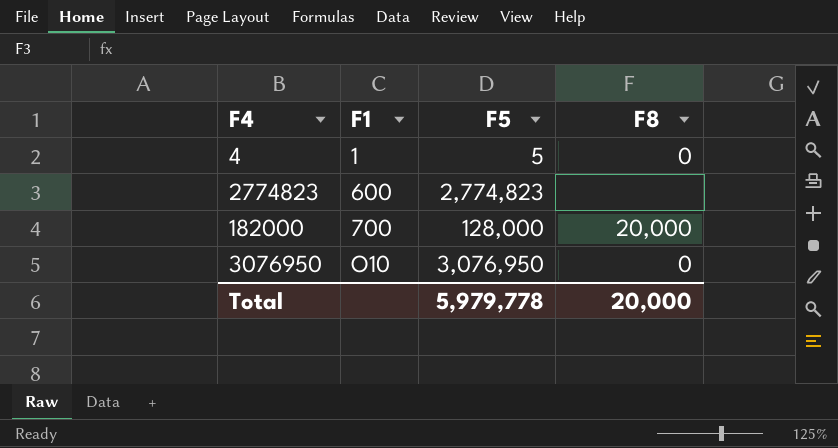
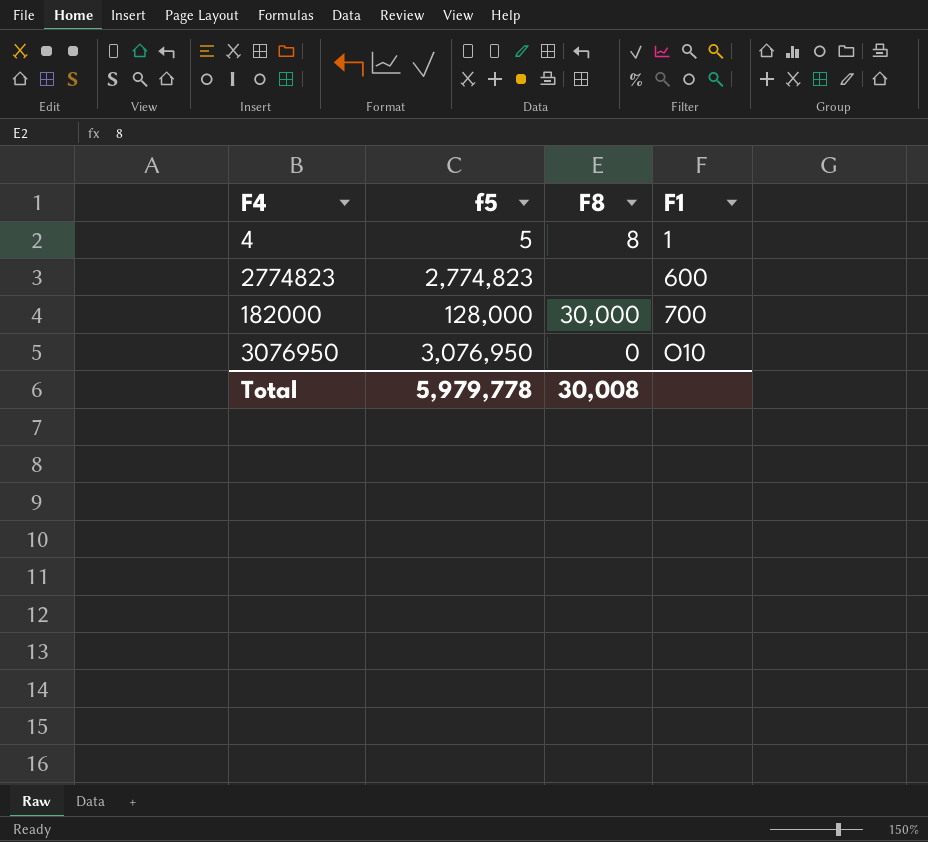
column name: F5 -> f5
column F1 | position: 2 -> 4
4 | F8: 0 -> 8
182000 | F8: 20,000 -> 30,000
Total | F8: 20,000 -> 30,008

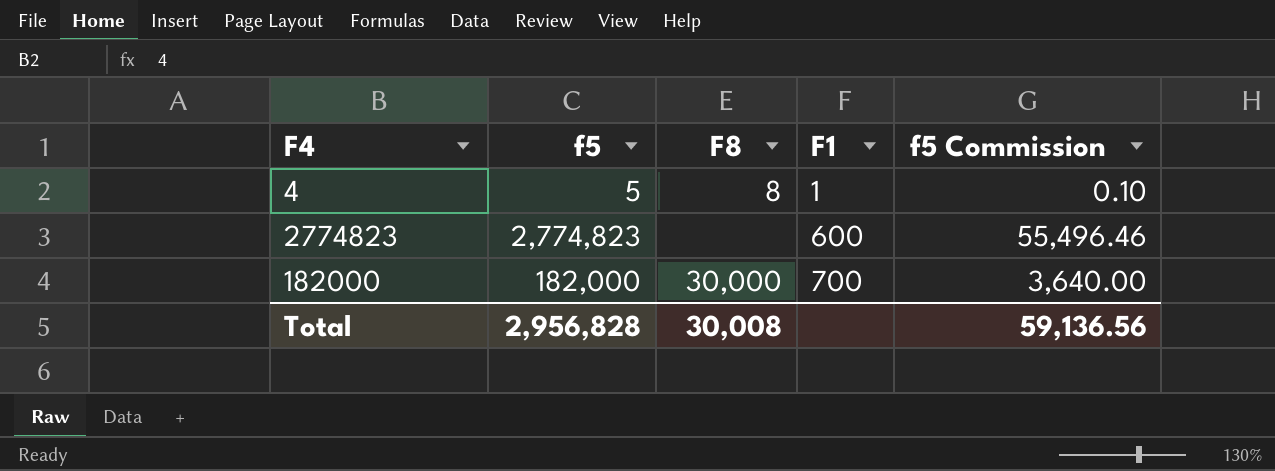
column f5 Commission | formula: none -> [f5] * 0.02
row 3076950: 3,076,950 | 0 | O10 -> none
182000 | f5: 128,000 -> 182,000
Total | f5: 5,979,778 -> 2,956,828

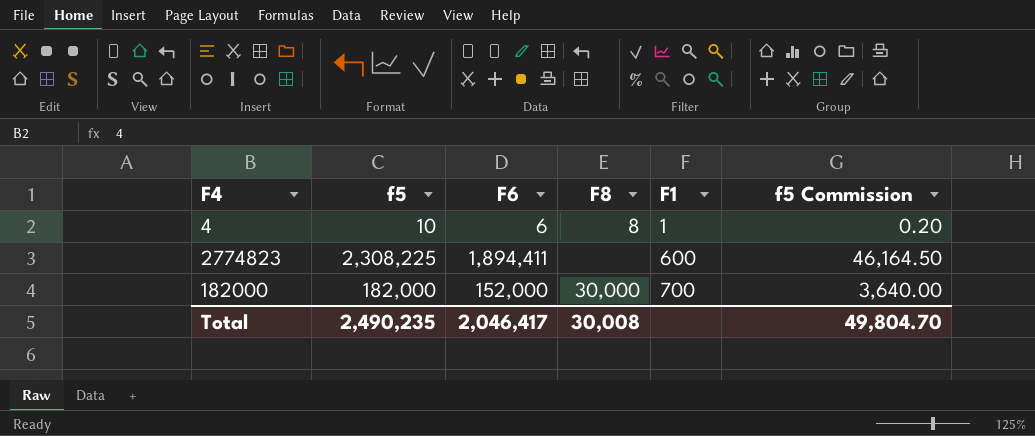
column F6 | position: none -> 3
4 | f5: 5 -> 10
4 | f5 Commission: 0.10 -> 0.20
2774823 | f5: 2,774,823 -> 2,308,225
2774823 | f5 Commission: 55,496.46 -> 46,164.50
Total | f5: 2,956,828 -> 2,490,235
Total | f5 Commission: 59,136.56 -> 49,804.70

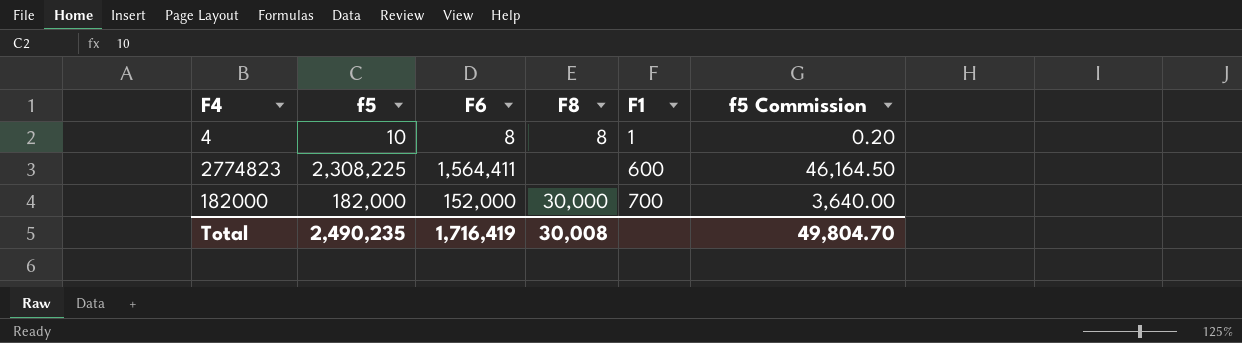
4 | F6: 6 -> 8
2774823 | F6: 1,894,411 -> 1,564,411
Total | F6: 2,046,417 -> 1,716,419

